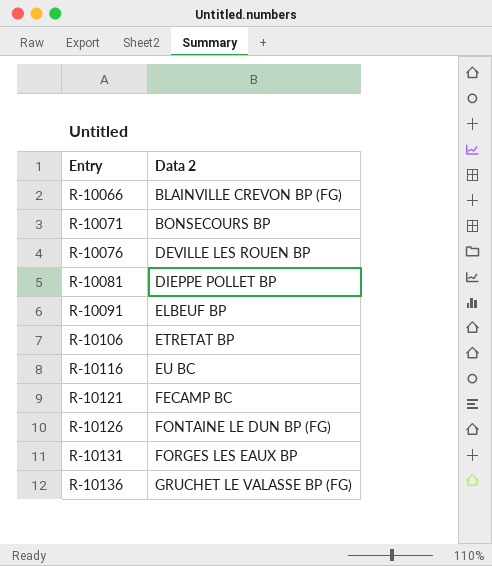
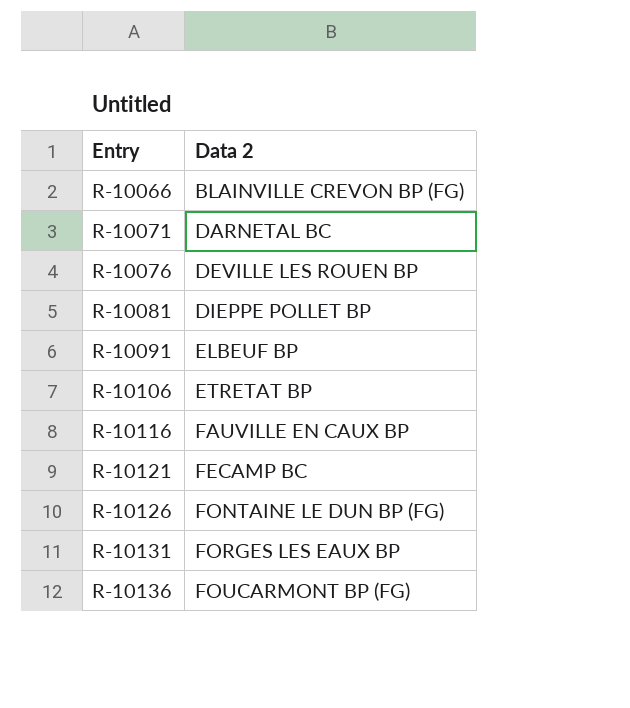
R-10071 | Data 2: BONSECOURS BP -> DARNETAL BC
R-10116 | Data 2: EU BC -> FAUVILLE EN CAUX BP
R-10136 | Data 2: GRUCHET LE VALASSE BP (FG) -> FOUCARMONT BP (FG)

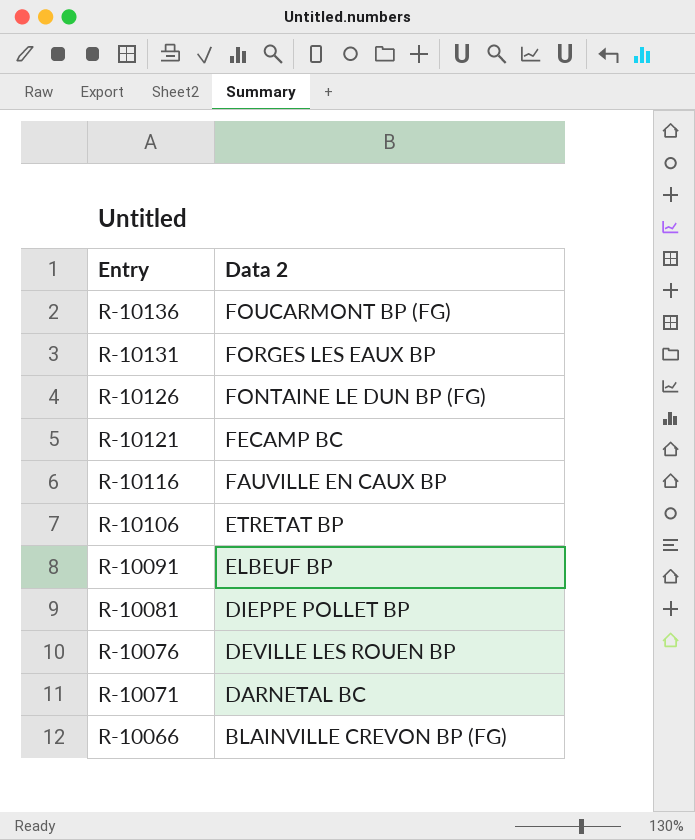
row order: Entry ascending -> Entry descending

